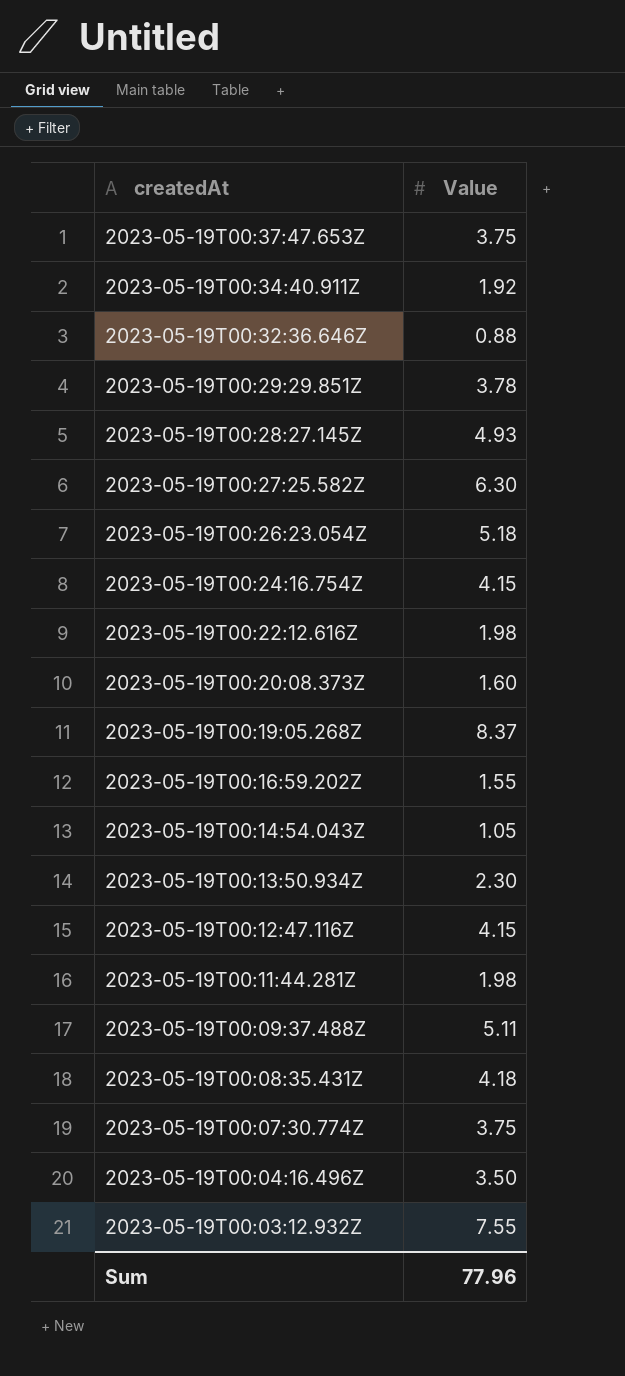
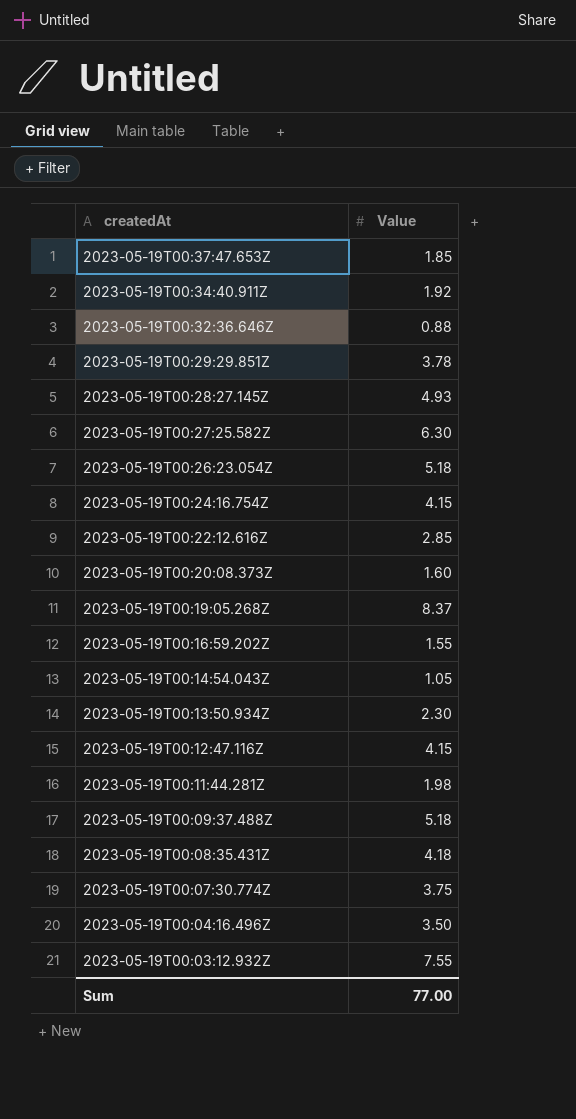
2023-05-19T00:37:47.653Z | Value: 3.75 -> 1.85
2023-05-19T00:22:12.616Z | Value: 1.98 -> 2.85
2023-05-19T00:09:37.488Z | Value: 5.11 -> 5.18
Sum | Value: 77.96 -> 77.00

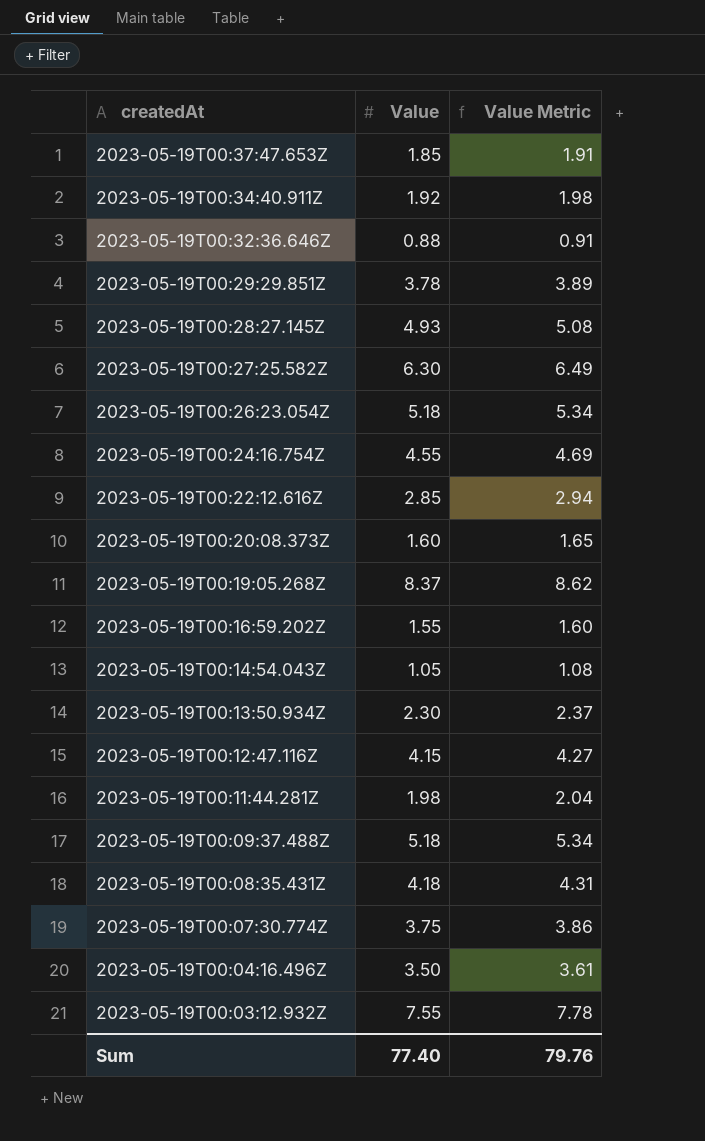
column Value Metric | formula: none -> [Value] * 1.03
2023-05-19T00:24:16.754Z | Value: 4.15 -> 4.55
Sum | Value: 77.00 -> 77.40

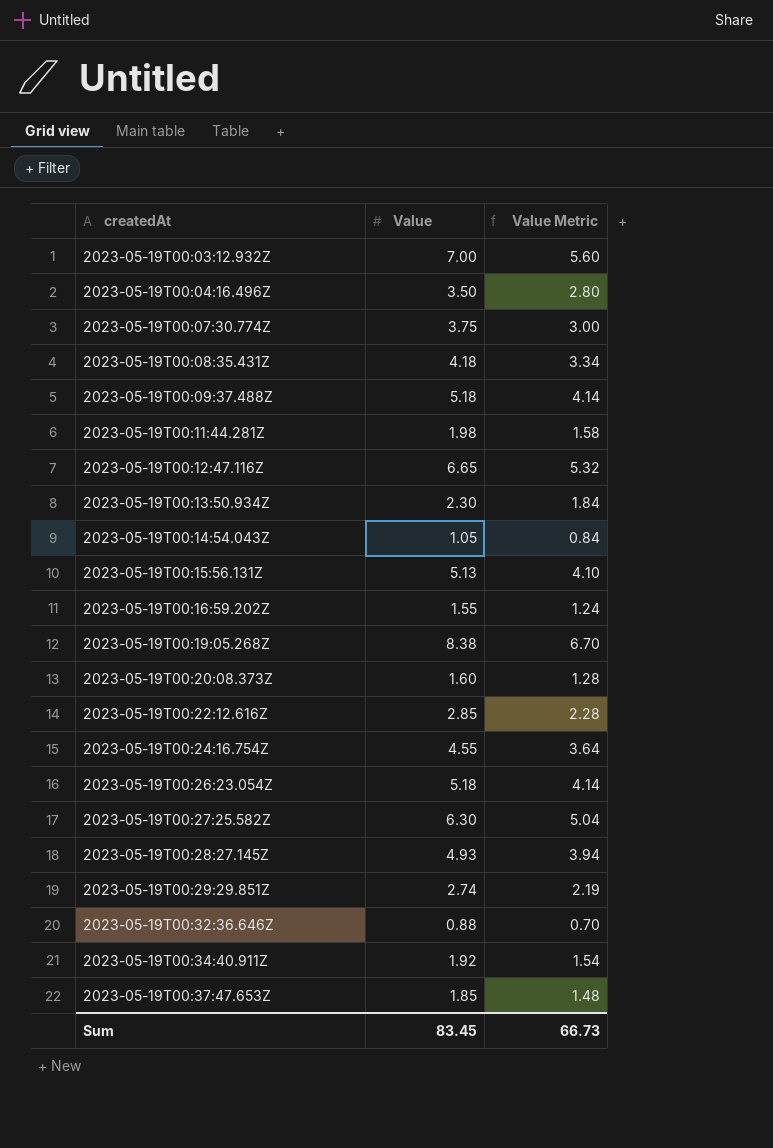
row order: createdAt descending -> createdAt ascending
column Value Metric | formula: [Value] * 1.03 -> [Value] * 0.8
2023-05-19T00:03:12.932Z | Value: 7.55 -> 7.00
2023-05-19T00:12:47.116Z | Value: 4.15 -> 6.65
row 2023-05-19T00:15:56.131Z: none -> 5.13 | 4.10
2023-05-19T00:19:05.268Z | Value: 8.37 -> 8.38
2023-05-19T00:29:29.851Z | Value: 3.78 -> 2.74
Sum | Value: 77.40 -> 83.45
Sum | Value Metric: 79.76 -> 66.73

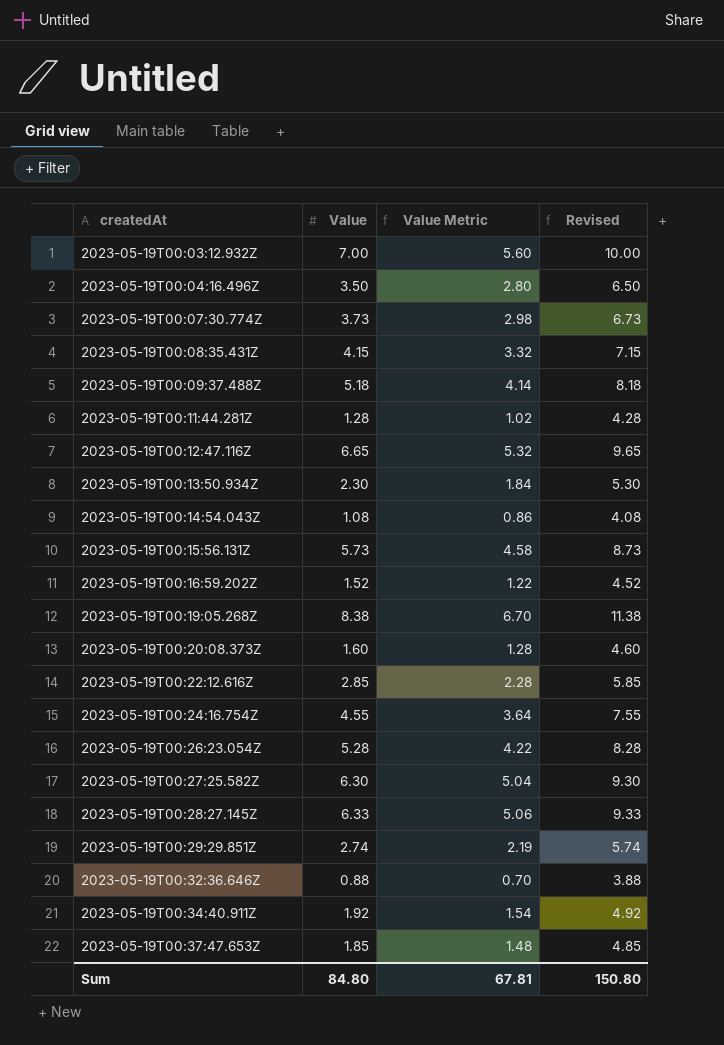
column Revised | formula: none -> [Value] + 3
2023-05-19T00:07:30.774Z | Value: 3.75 -> 3.73
2023-05-19T00:07:30.774Z | Value Metric: 3.00 -> 2.98
2023-05-19T00:08:35.431Z | Value: 4.18 -> 4.15
2023-05-19T00:08:35.431Z | Value Metric: 3.34 -> 3.32
2023-05-19T00:11:44.281Z | Value: 1.98 -> 1.28
2023-05-19T00:11:44.281Z | Value Metric: 1.58 -> 1.02
2023-05-19T00:14:54.043Z | Value: 1.05 -> 1.08
2023-05-19T00:14:54.043Z | Value Metric: 0.84 -> 0.86
2023-05-19T00:15:56.131Z | Value: 5.13 -> 5.73
2023-05-19T00:15:56.131Z | Value Metric: 4.10 -> 4.58
2023-05-19T00:16:59.202Z | Value: 1.55 -> 1.52
2023-05-19T00:16:59.202Z | Value Metric: 1.24 -> 1.22
2023-05-19T00:26:23.054Z | Value: 5.18 -> 5.28
2023-05-19T00:26:23.054Z | Value Metric: 4.14 -> 4.22
2023-05-19T00:28:27.145Z | Value: 4.93 -> 6.33
2023-05-19T00:28:27.145Z | Value Metric: 3.94 -> 5.06
Sum | Value: 83.45 -> 84.80
Sum | Value Metric: 66.73 -> 67.81

